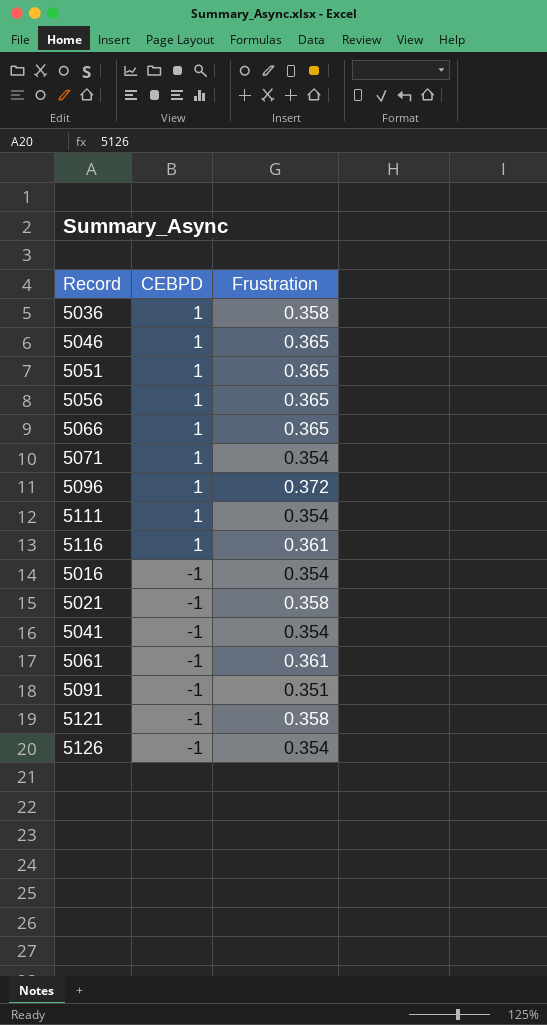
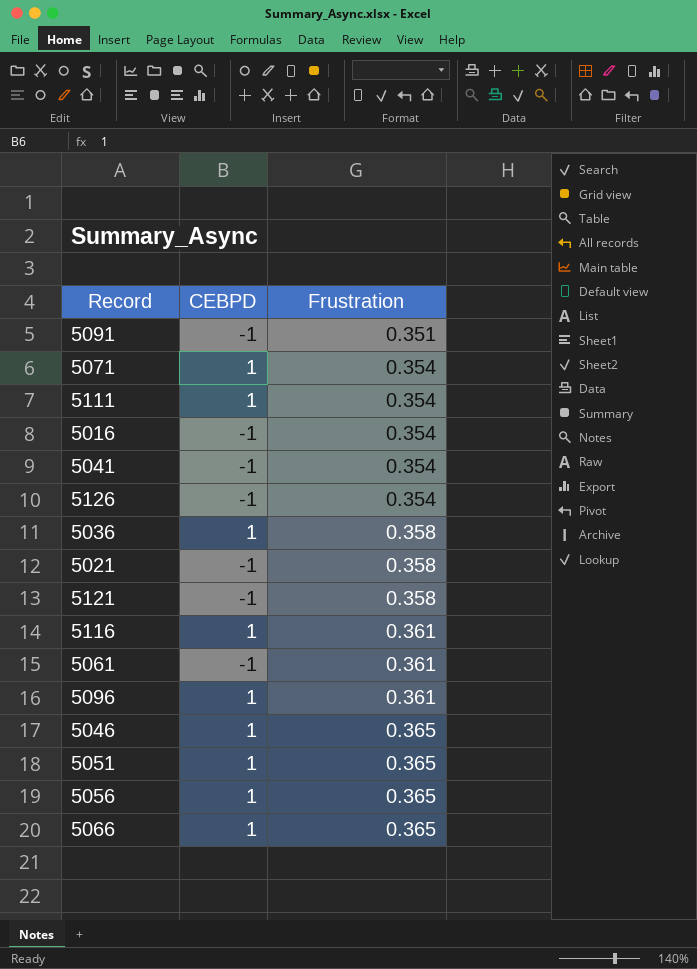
row order: CEBPD descending -> Frustration ascending
5096 | Frustration: 0.372 -> 0.361

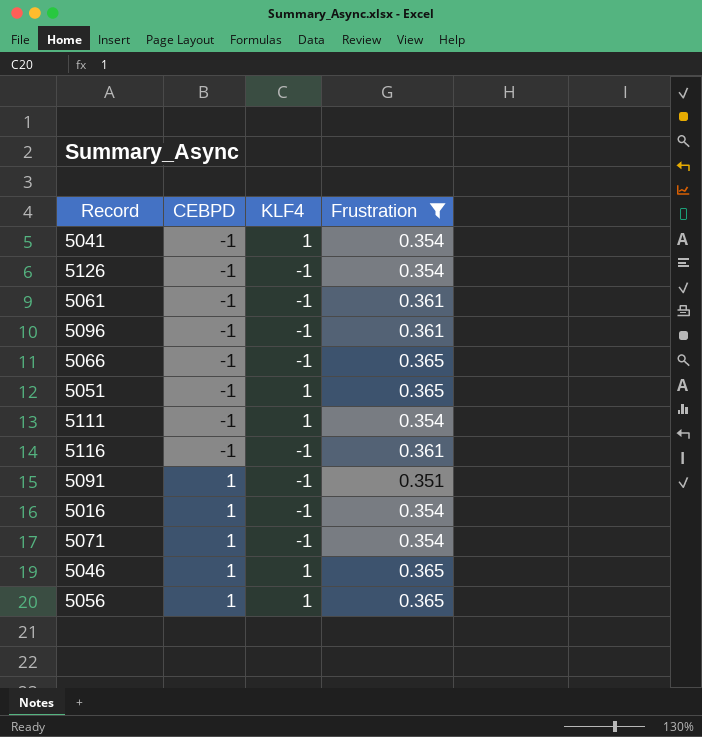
filter: none -> Frustration != 0.358
row order: Frustration ascending -> CEBPD ascending
column KLF4 | position: none -> 3
5096 | CEBPD: 1 -> -1
5066 | CEBPD: 1 -> -1
5051 | CEBPD: 1 -> -1
5111 | CEBPD: 1 -> -1
5116 | CEBPD: 1 -> -1
5091 | CEBPD: -1 -> 1
5016 | CEBPD: -1 -> 1

